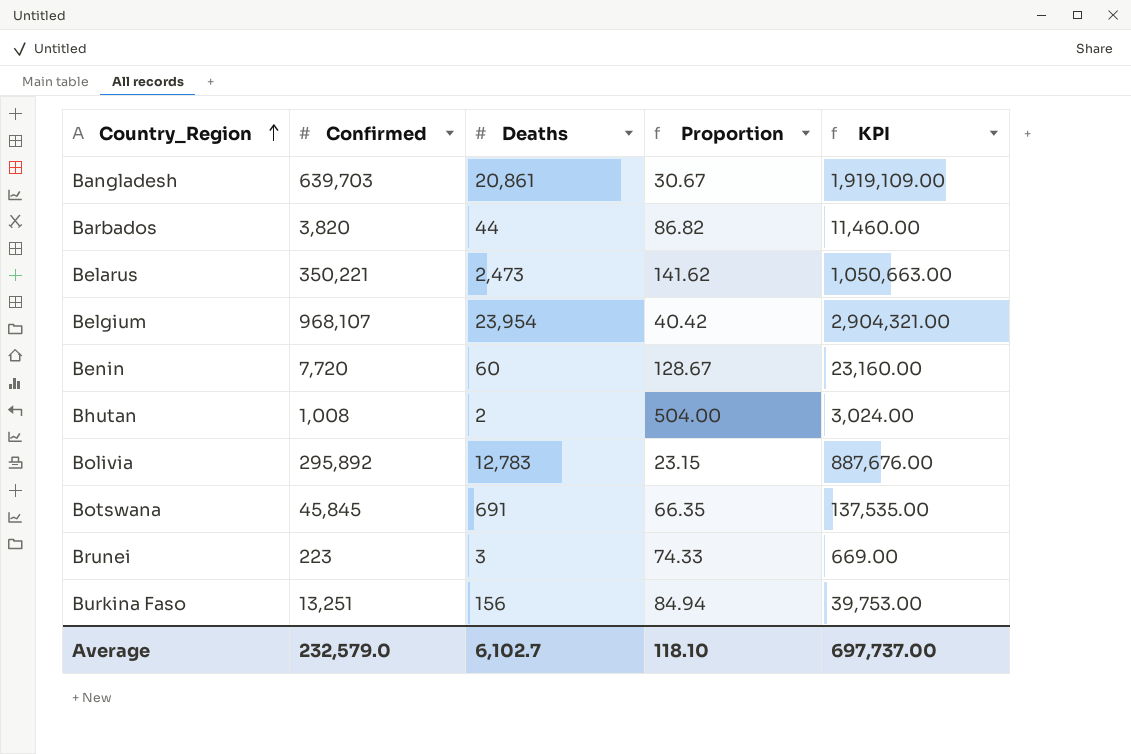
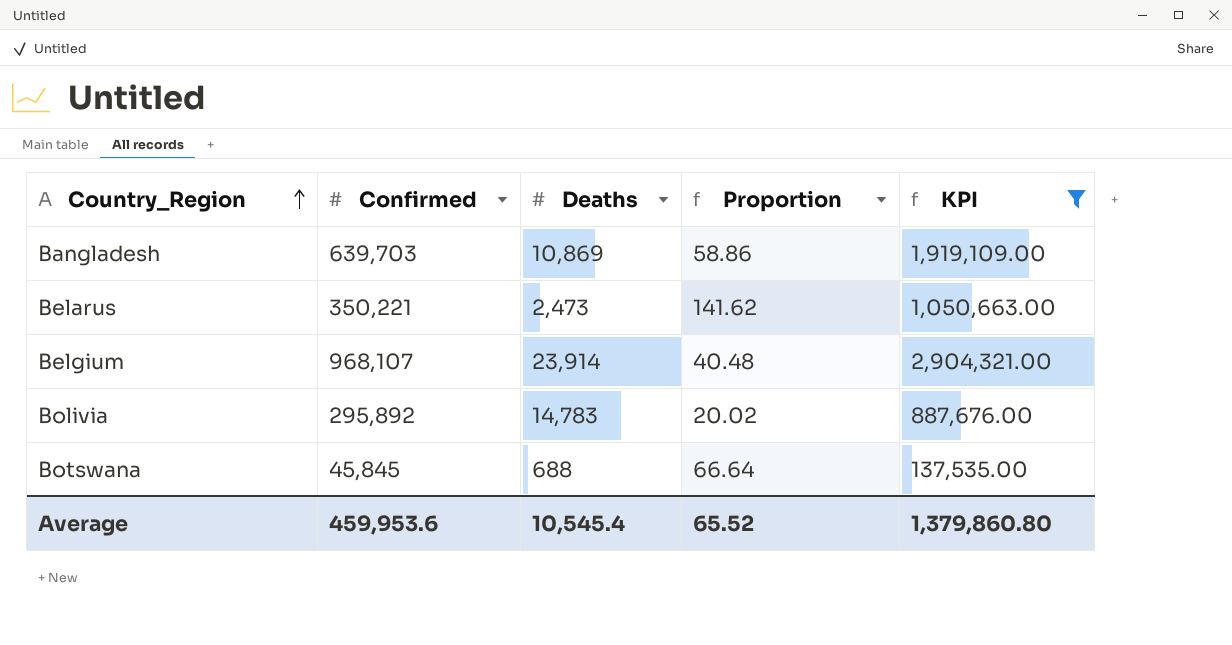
filter: none -> KPI >= 137,535.00
Bangladesh | Deaths: 20,861 -> 10,869
Bangladesh | Proportion: 30.67 -> 58.86
Belgium | Deaths: 23,954 -> 23,914
Belgium | Proportion: 40.42 -> 40.48
Bolivia | Deaths: 12,783 -> 14,783
Bolivia | Proportion: 23.15 -> 20.02
Botswana | Deaths: 691 -> 688
Botswana | Proportion: 66.35 -> 66.64
Average | Confirmed: 232,579.0 -> 459,953.6
Average | Deaths: 6,102.7 -> 10,545.4
Average | Proportion: 118.10 -> 65.52
Average | KPI: 697,737.00 -> 1,379,860.80

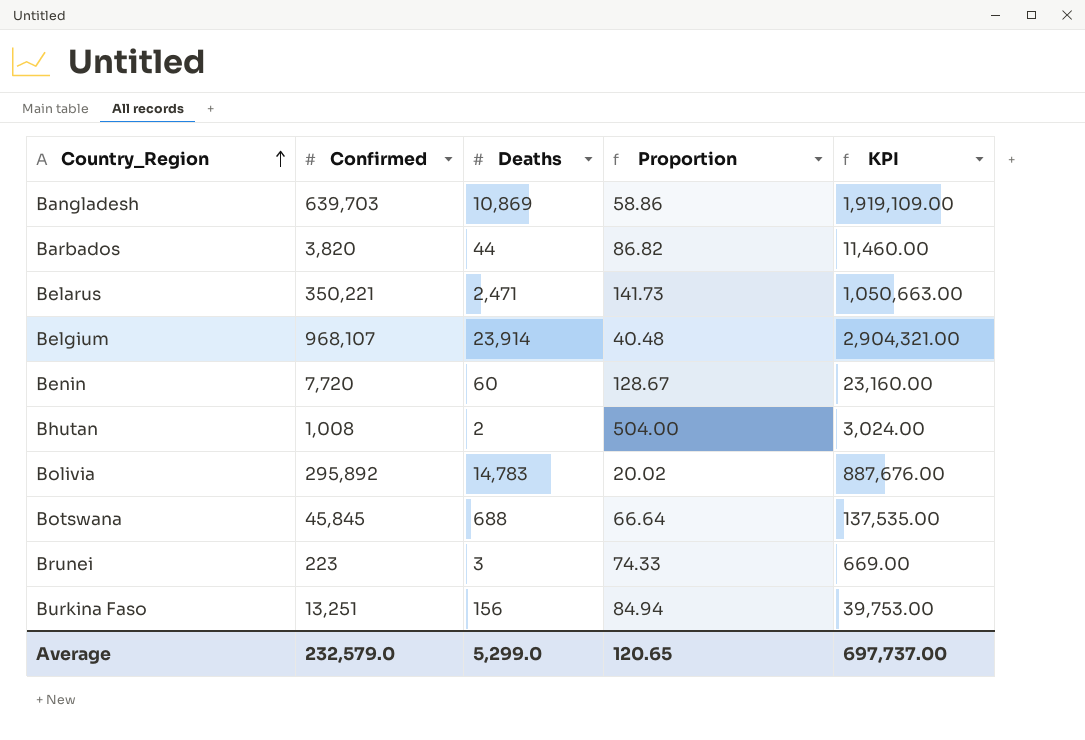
filter: KPI >= 137,535.00 -> none
Belarus | Deaths: 2,473 -> 2,471
Belarus | Proportion: 141.62 -> 141.73
Average | Confirmed: 459,953.6 -> 232,579.0
Average | Deaths: 10,545.4 -> 5,299.0
Average | Proportion: 65.52 -> 120.65
Average | KPI: 1,379,860.80 -> 697,737.00

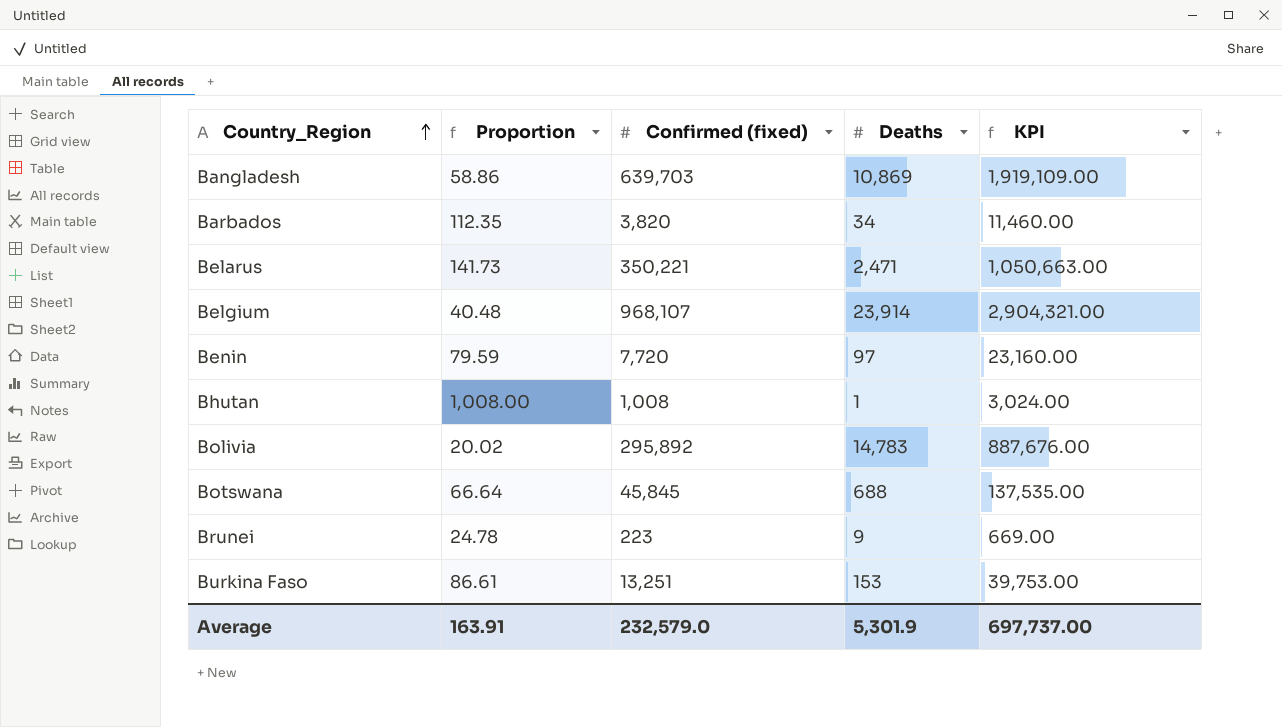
column Proportion | position: 4 -> 2
column name: Confirmed -> Confirmed (fixed)
Barbados | Proportion: 86.82 -> 112.35
Barbados | Deaths: 44 -> 34
Benin | Proportion: 128.67 -> 79.59
Benin | Deaths: 60 -> 97
Bhutan | Proportion: 504.00 -> 1,008.00
Bhutan | Deaths: 2 -> 1
Brunei | Proportion: 74.33 -> 24.78
Brunei | Deaths: 3 -> 9
Burkina Faso | Proportion: 84.94 -> 86.61
Burkina Faso | Deaths: 156 -> 153
Average | Proportion: 120.65 -> 163.91
Average | Deaths: 5,299.0 -> 5,301.9

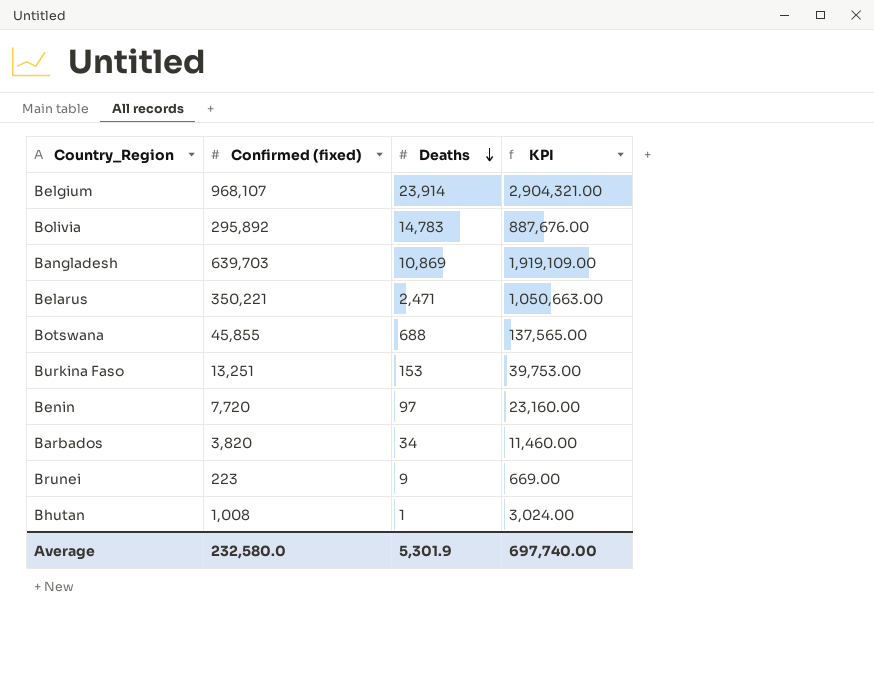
row order: Country_Region ascending -> Deaths descending
column Proportion | formula: [Confirmed (fixed)] / [Deaths] -> none
Botswana | Confirmed (fixed): 45,845 -> 45,855
Botswana | KPI: 137,535.00 -> 137,565.00
Average | Confirmed (fixed): 232,579.0 -> 232,580.0
Average | KPI: 697,737.00 -> 697,740.00

